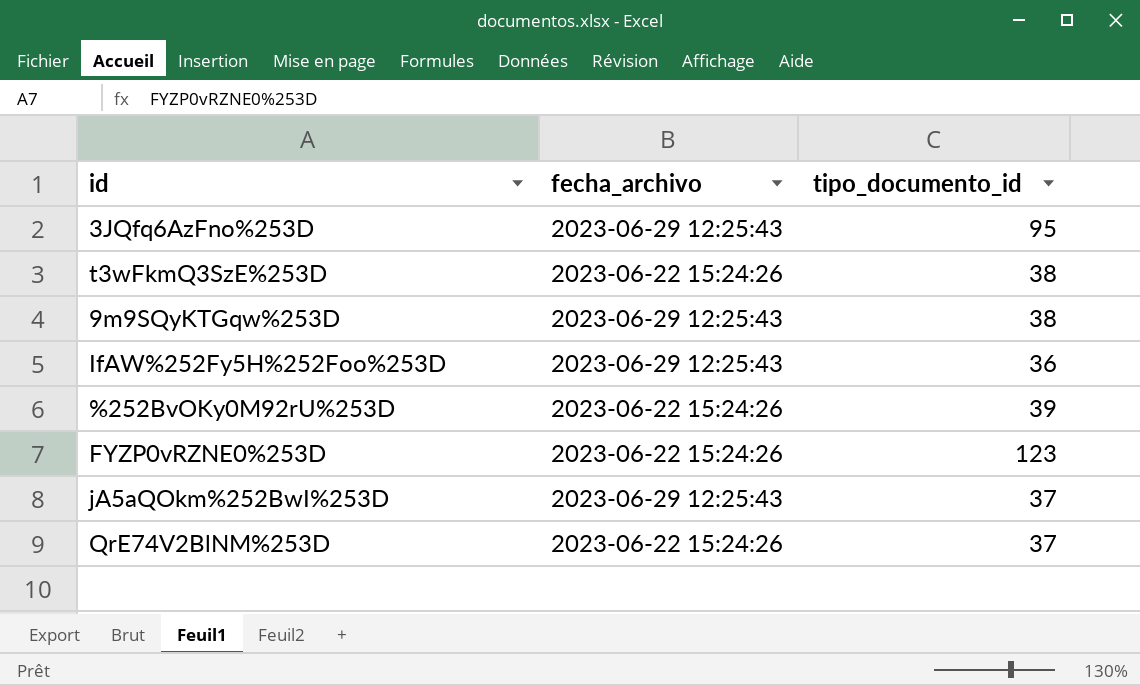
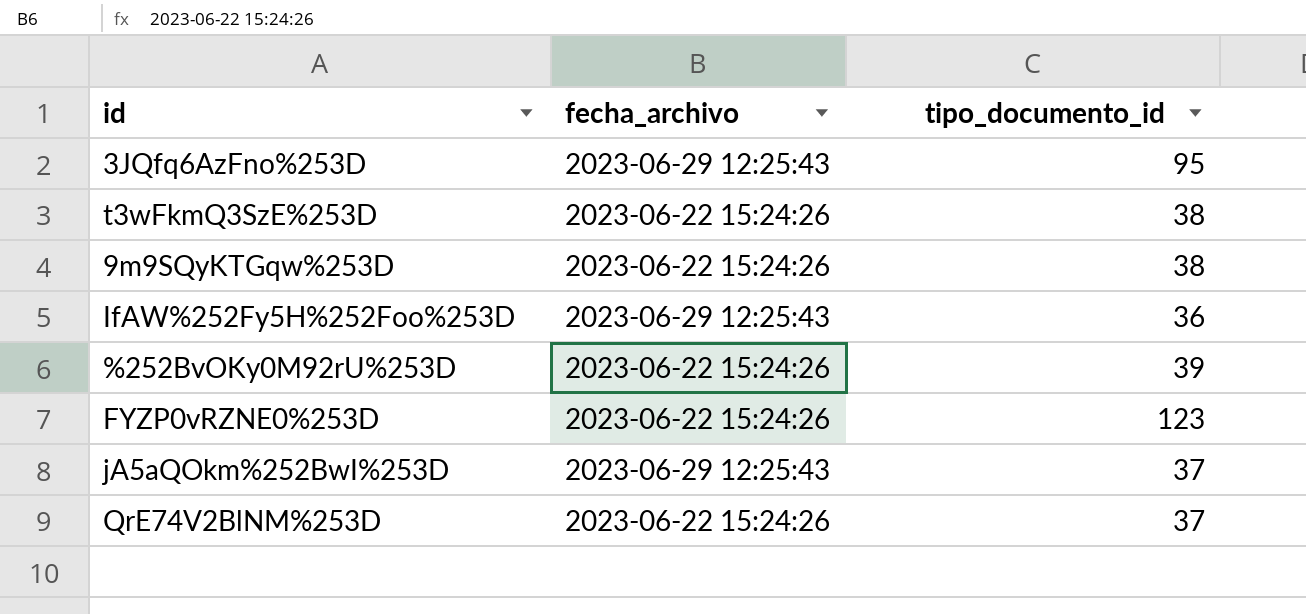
9m9SQyKTGqw%253D | fecha_archivo: 2023-06-29 12:25:43 -> 2023-06-22 15:24:26

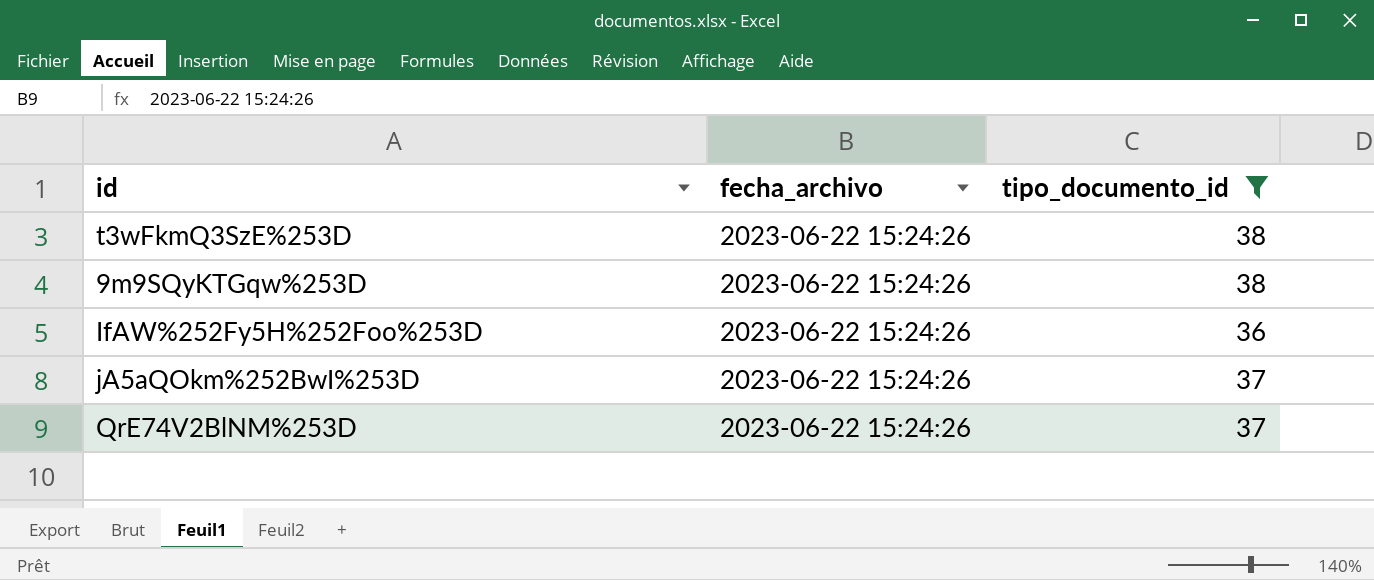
filter: none -> tipo_documento_id <= 38
IfAW%252Fy5H%252Foo%253D | fecha_archivo: 2023-06-29 12:25:43 -> 2023-06-22 15:24:26
jA5aQOkm%252BwI%253D | fecha_archivo: 2023-06-29 12:25:43 -> 2023-06-22 15:24:26

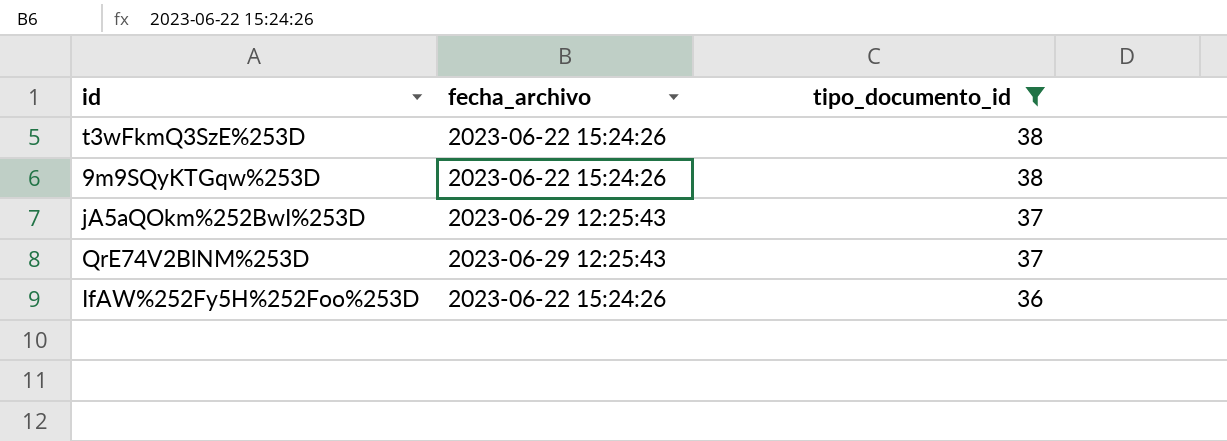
row order: none -> tipo_documento_id descending
jA5aQOkm%252BwI%253D | fecha_archivo: 2023-06-22 15:24:26 -> 2023-06-29 12:25:43
QrE74V2BlNM%253D | fecha_archivo: 2023-06-22 15:24:26 -> 2023-06-29 12:25:43

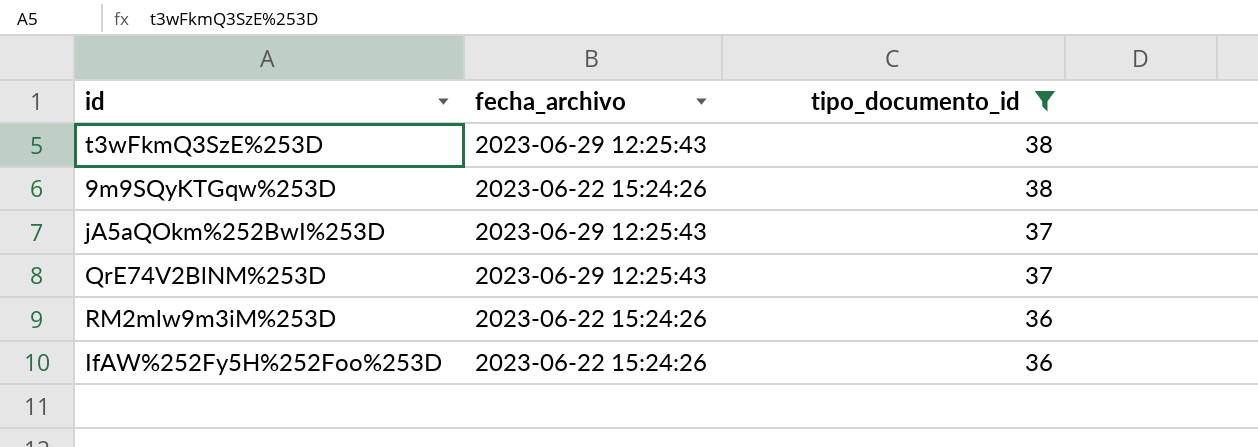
t3wFkmQ3SzE%253D | fecha_archivo: 2023-06-22 15:24:26 -> 2023-06-29 12:25:43
row RM2mlw9m3iM%253D: none -> 2023-06-22 15:24:26 | 36

